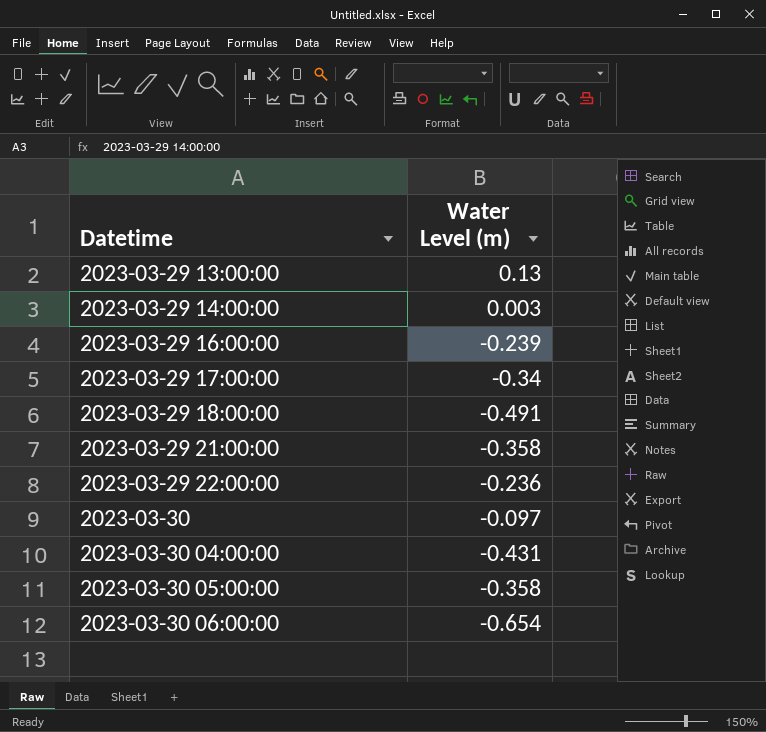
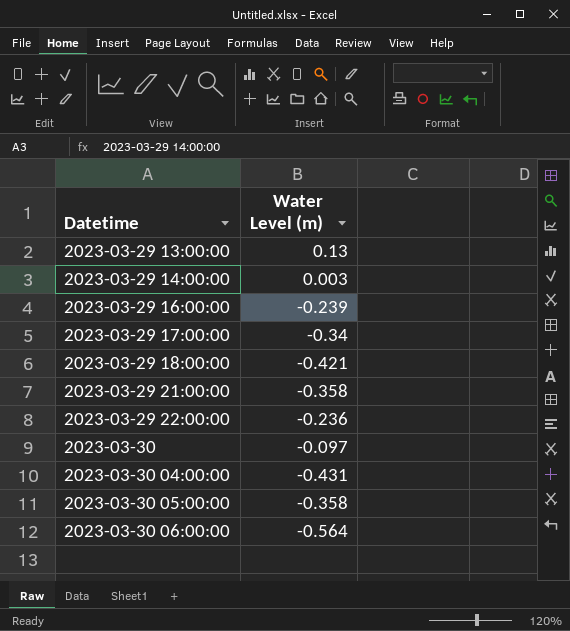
2023-03-29 18:00:00 | Water Level (m): -0.491 -> -0.421
2023-03-30 06:00:00 | Water Level (m): -0.654 -> -0.564

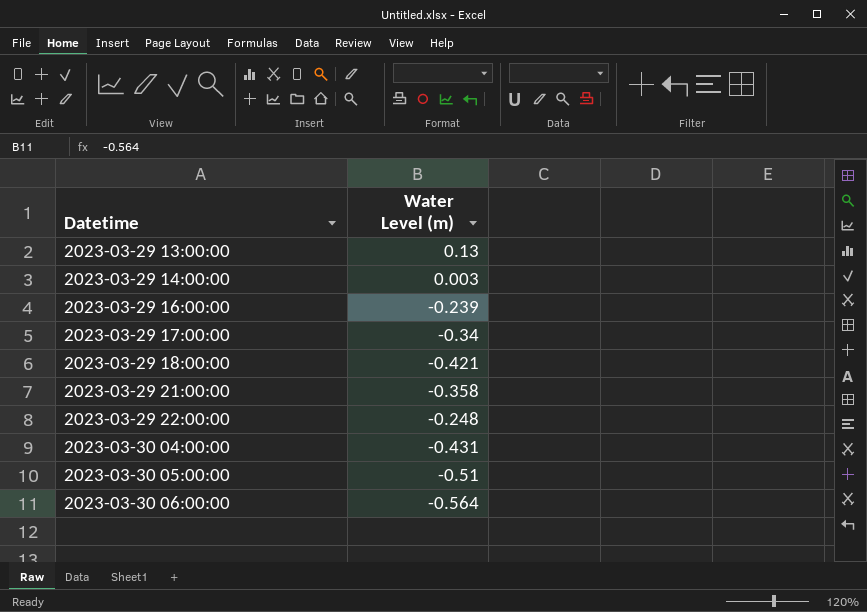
row 2023-03-30: -0.097 -> none
2023-03-29 22:00:00 | Water Level (m): -0.236 -> -0.248
2023-03-30 05:00:00 | Water Level (m): -0.358 -> -0.51

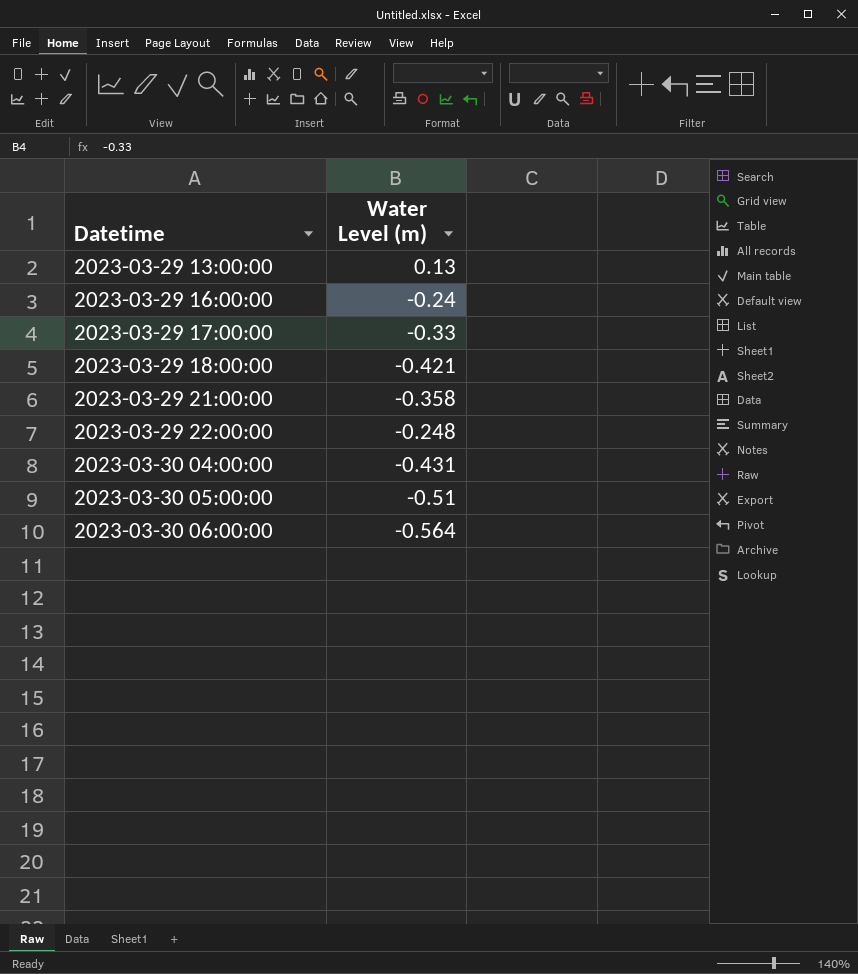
row 2023-03-29 14:00:00: 0.003 -> none
2023-03-29 16:00:00 | Water Level (m): -0.239 -> -0.24
2023-03-29 17:00:00 | Water Level (m): -0.34 -> -0.33

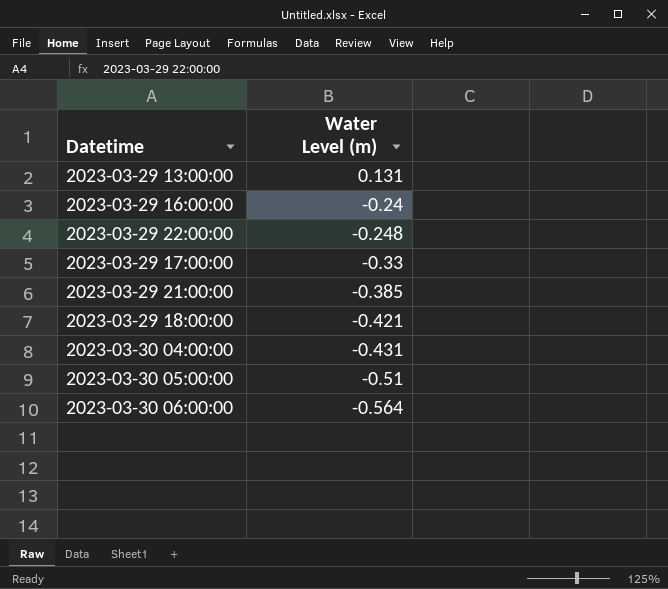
row order: Datetime ascending -> Water Level (m) descending
2023-03-29 13:00:00 | Water Level (m): 0.13 -> 0.131
2023-03-29 21:00:00 | Water Level (m): -0.358 -> -0.385

